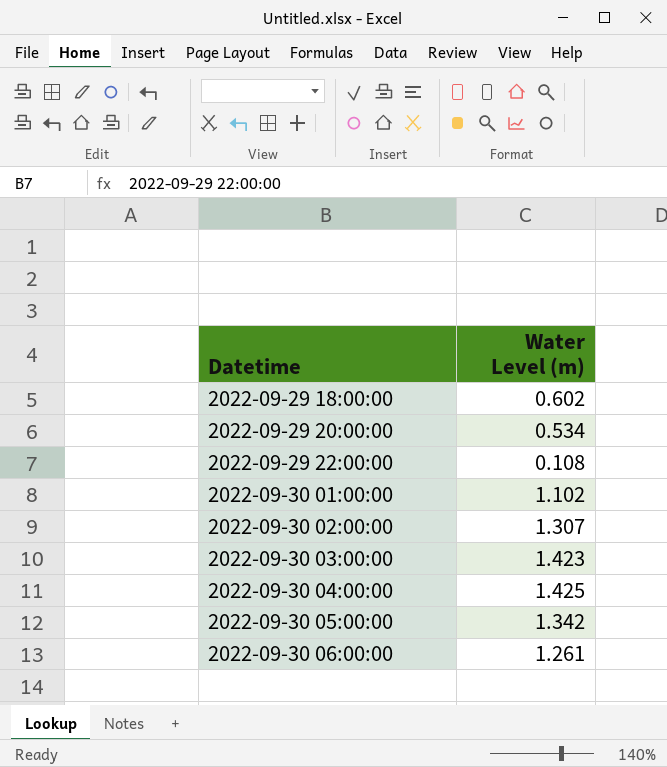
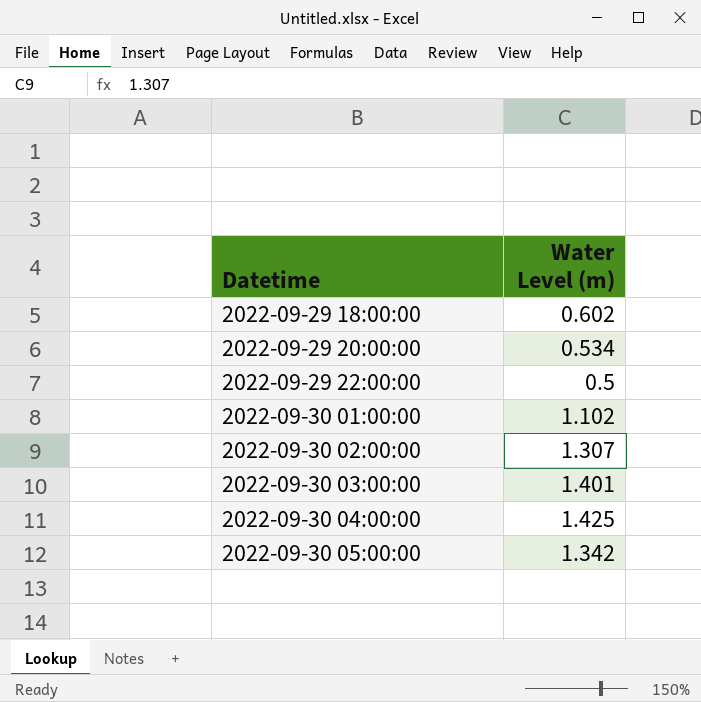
row 2022-09-30 06:00:00: 1.261 -> none
2022-09-29 22:00:00 | Water Level (m): 0.108 -> 0.5
2022-09-30 03:00:00 | Water Level (m): 1.423 -> 1.401

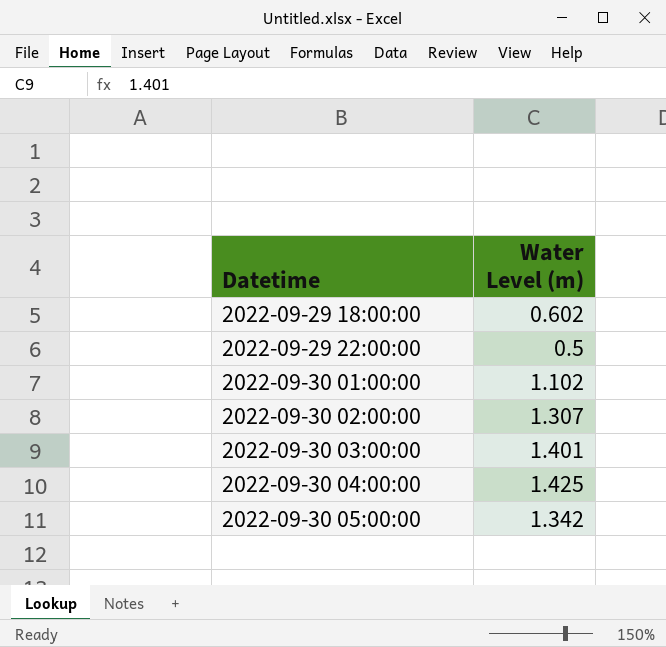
row 2022-09-29 20:00:00: 0.534 -> none

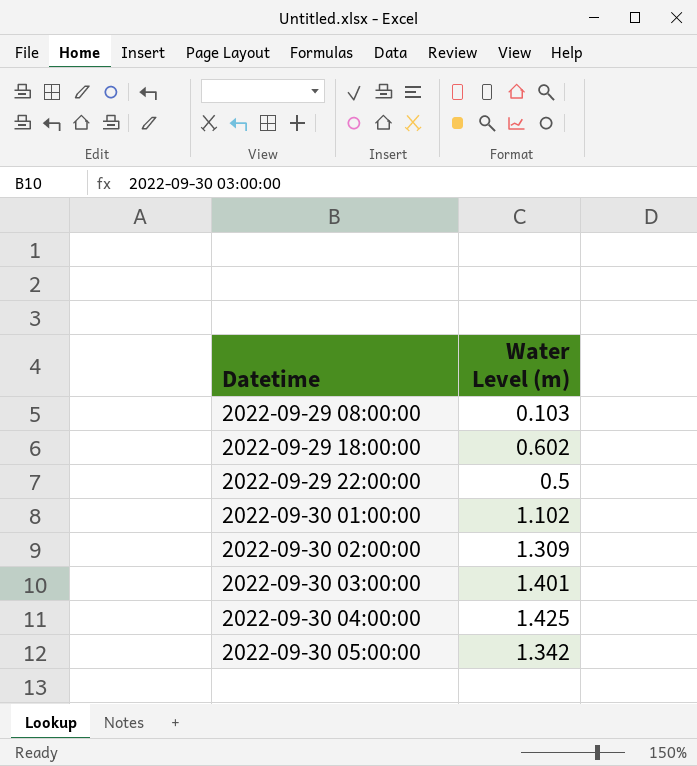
row 2022-09-29 08:00:00: none -> 0.103
2022-09-30 02:00:00 | Water Level (m): 1.307 -> 1.309

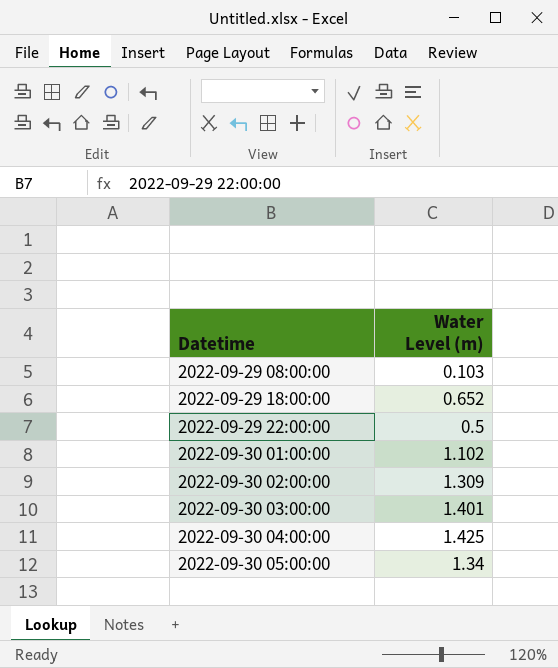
2022-09-29 18:00:00 | Water Level (m): 0.602 -> 0.652
2022-09-30 05:00:00 | Water Level (m): 1.342 -> 1.34

